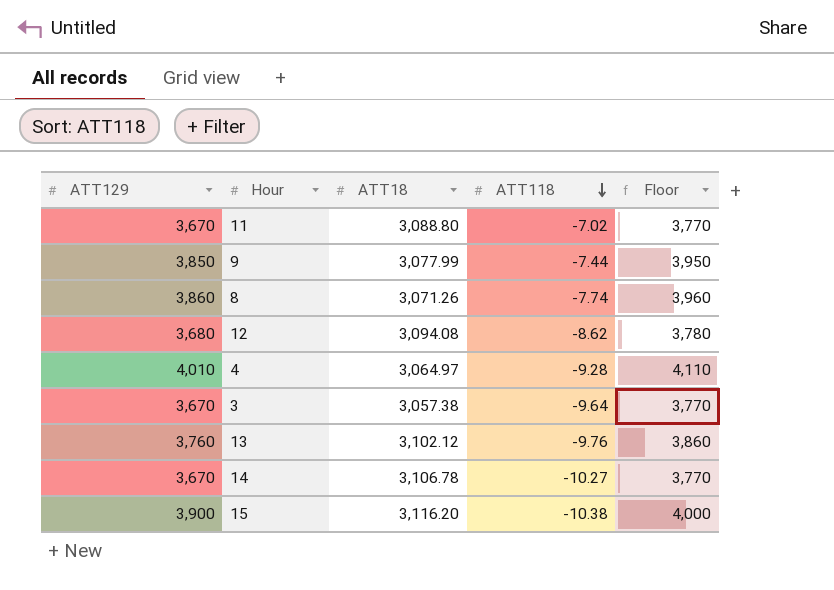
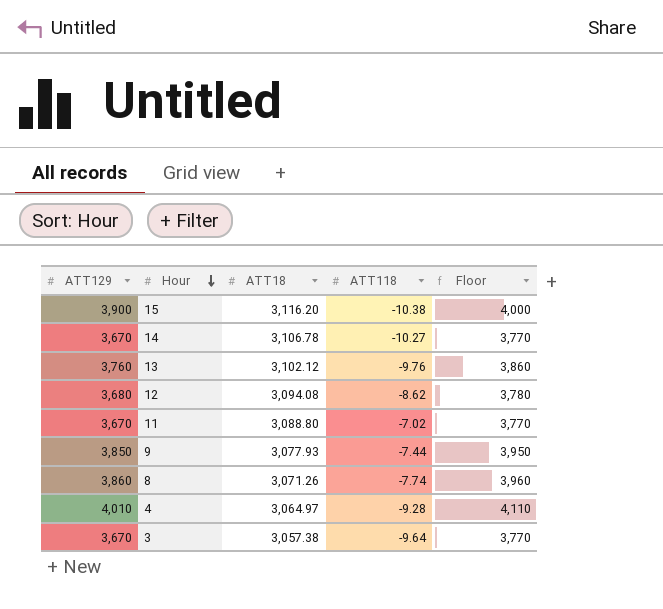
row order: ATT118 descending -> Hour descending
9 | ATT18: 3,077.99 -> 3,077.93

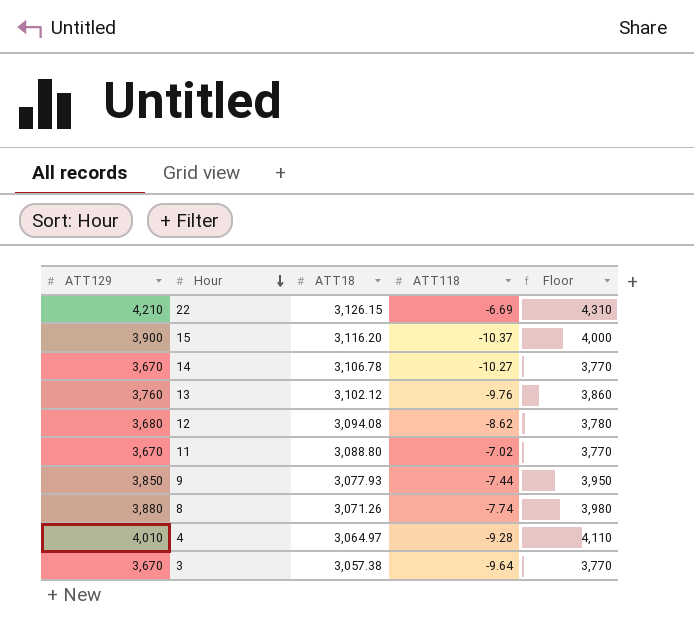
row 22: none -> 4,210 | 3,126.15 | -6.69 | 4,310
15 | ATT118: -10.38 -> -10.37
8 | ATT129: 3,860 -> 3,880
8 | Floor: 3,960 -> 3,980

